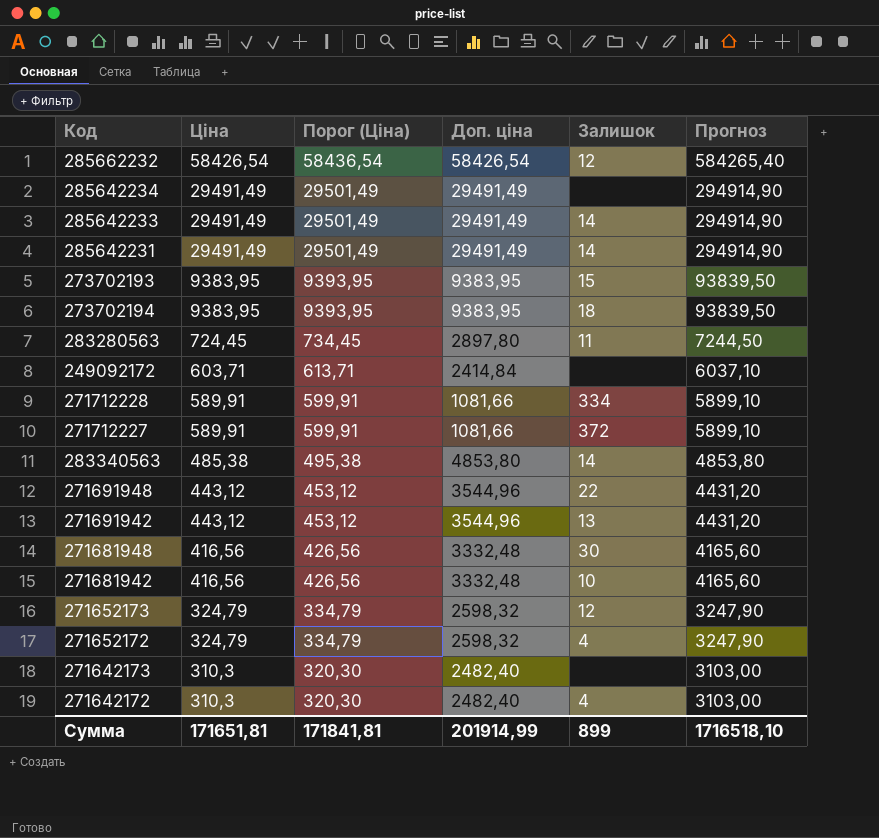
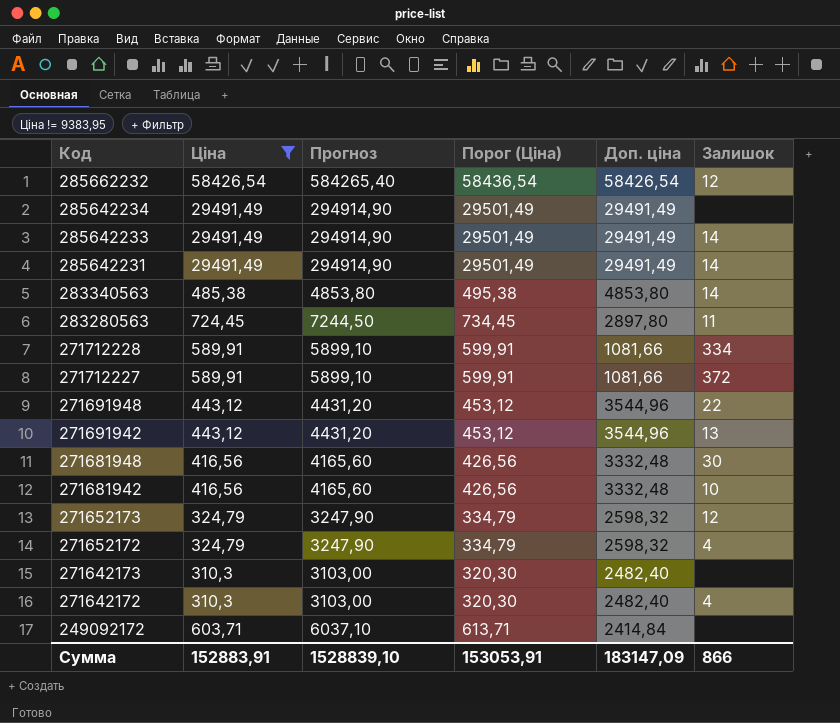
filter: none -> Ціна != 9383,95
row order: Ціна descending -> Код descending
column Прогноз | position: 6 -> 3
Сумма | Ціна: 171651,81 -> 152883,91
Сумма | Прогноз: 1716518,10 -> 1528839,10
Сумма | Порог (Ціна): 171841,81 -> 153053,91
Сумма | Доп. ціна: 201914,99 -> 183147,09
Сумма | Залишок: 899 -> 866

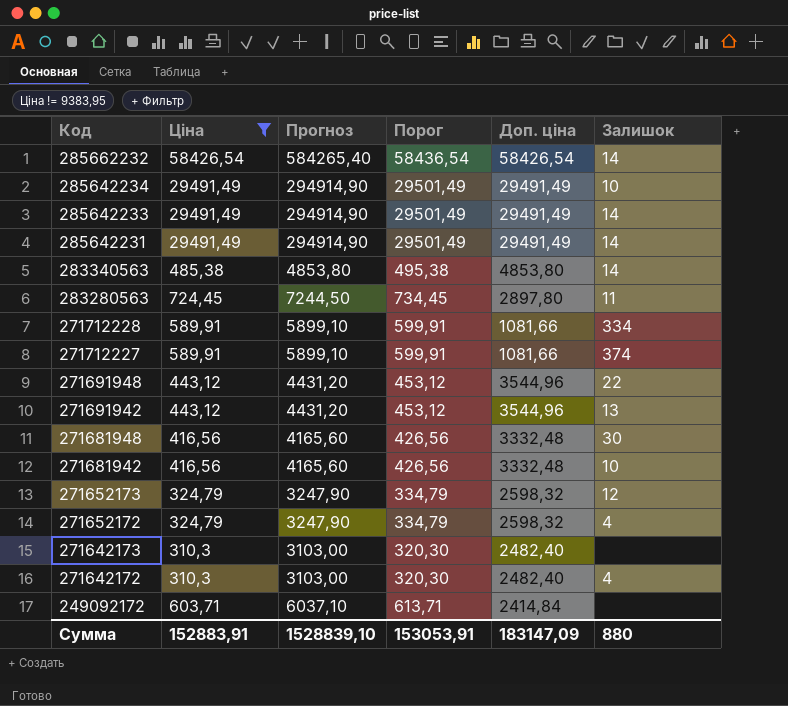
column name: Порог (Ціна) -> Порог
285662232 | Залишок: 12 -> 14
285642234 | Залишок: none -> 10
271712227 | Залишок: 372 -> 374
Сумма | Залишок: 866 -> 880

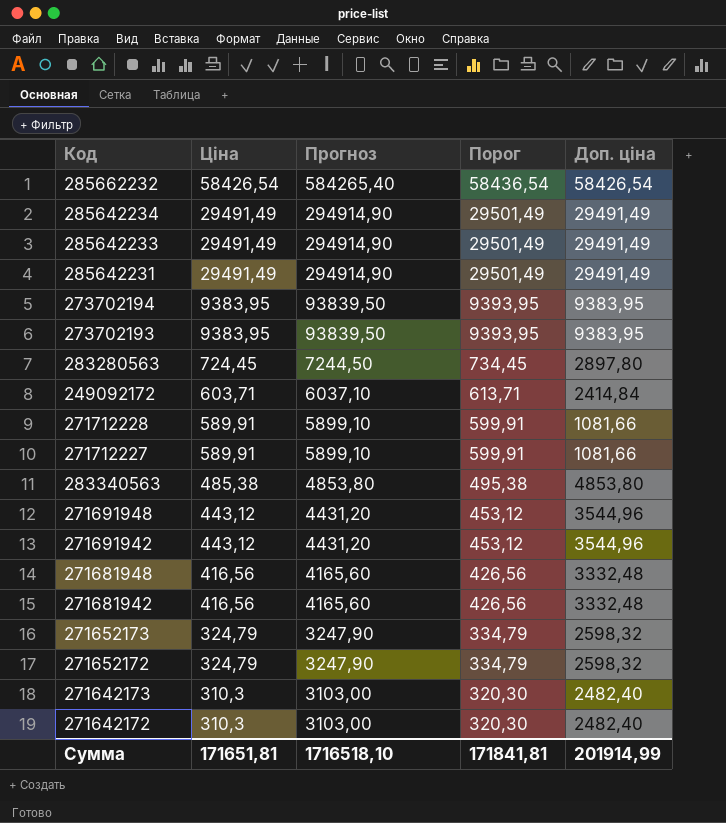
filter: Ціна != 9383,95 -> none
row order: Код descending -> Ціна descending
column Залишок | position: 6 -> none
Сумма | Ціна: 152883,91 -> 171651,81
Сумма | Прогноз: 1528839,10 -> 1716518,10
Сумма | Порог: 153053,91 -> 171841,81
Сумма | Доп. ціна: 183147,09 -> 201914,99

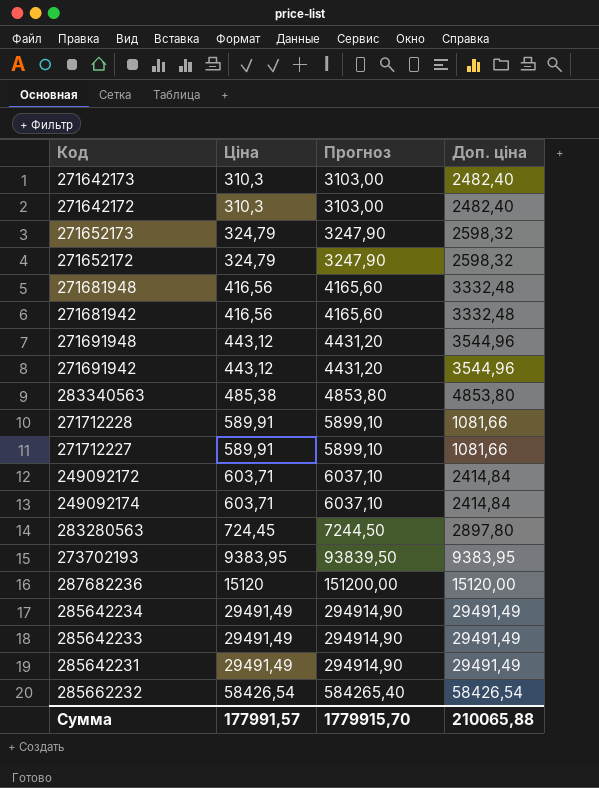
row order: Ціна descending -> Ціна ascending
column Порог | formula: [Ціна] + 10 -> none
row 273702194: 9383,95 | 93839,50 | 9393,95 | 9383,95 -> none
row 249092174: none -> 603,71 | 6037,10 | 2414,84
row 287682236: none -> 15120 | 151200,00 | 15120,00
Сумма | Ціна: 171651,81 -> 177991,57
Сумма | Прогноз: 1716518,10 -> 1779915,70
Сумма | Доп. ціна: 201914,99 -> 210065,88

